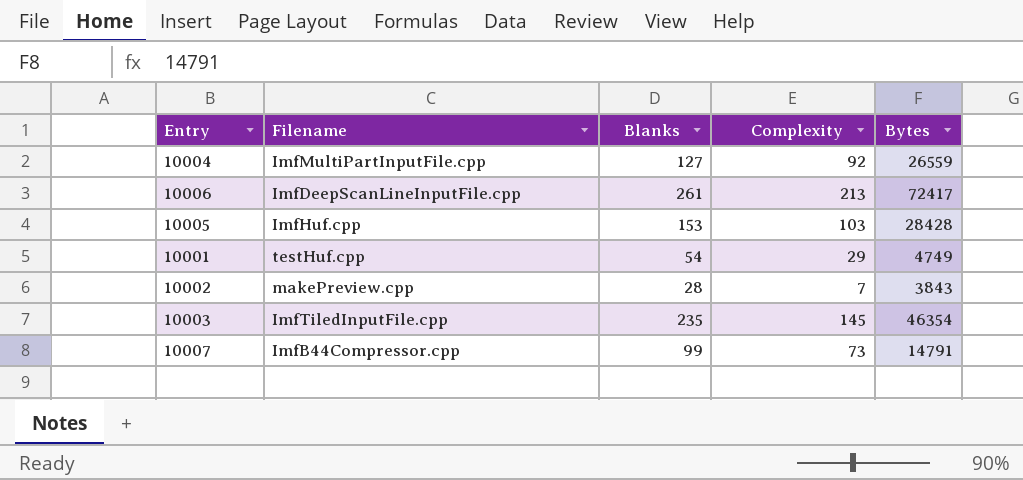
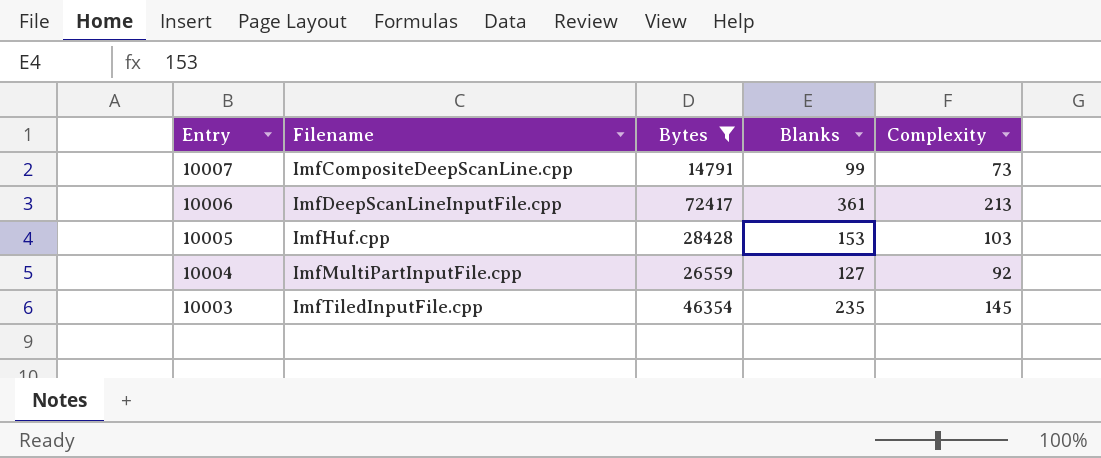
filter: none -> Bytes >= 14791
row order: none -> Entry descending
column Bytes | position: 5 -> 3
10007 | Filename: ImfB44Compressor.cpp -> ImfCompositeDeepScanLine.cpp
10006 | Blanks: 261 -> 361

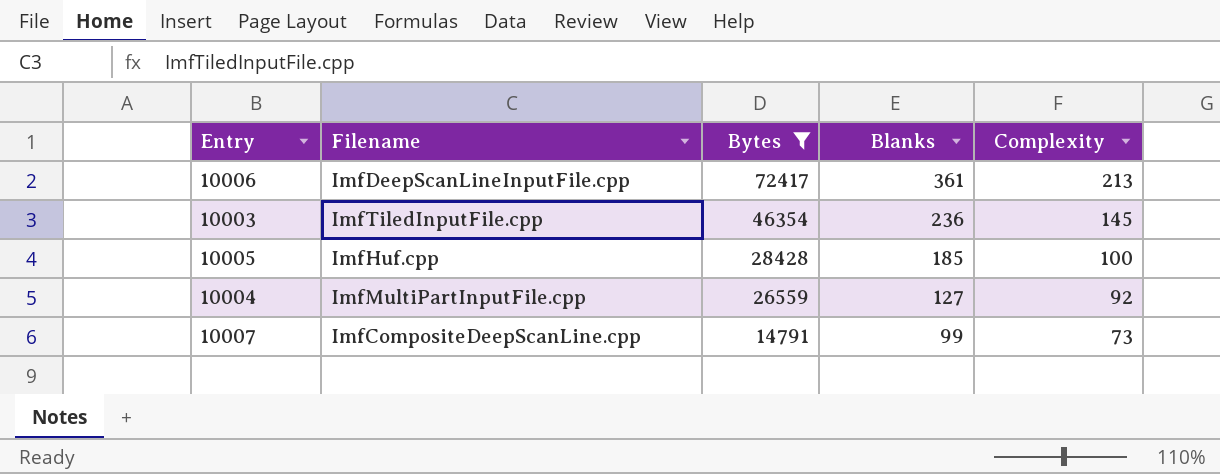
row order: Entry descending -> Bytes descending
10003 | Blanks: 235 -> 236
10005 | Blanks: 153 -> 185
10005 | Complexity: 103 -> 100

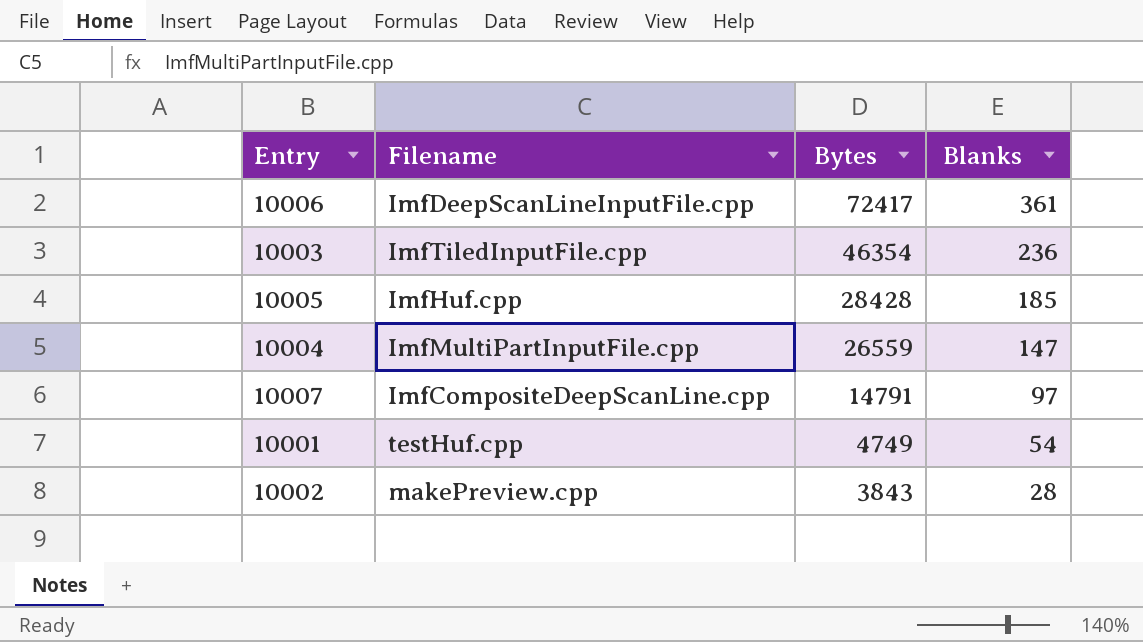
filter: Bytes >= 14791 -> none
column Complexity | position: 5 -> none
10004 | Blanks: 127 -> 147
10007 | Blanks: 99 -> 97

